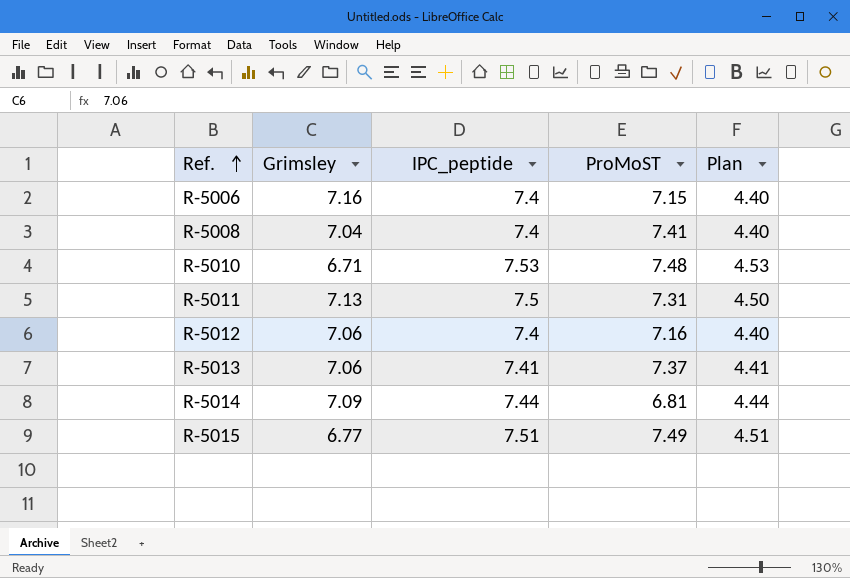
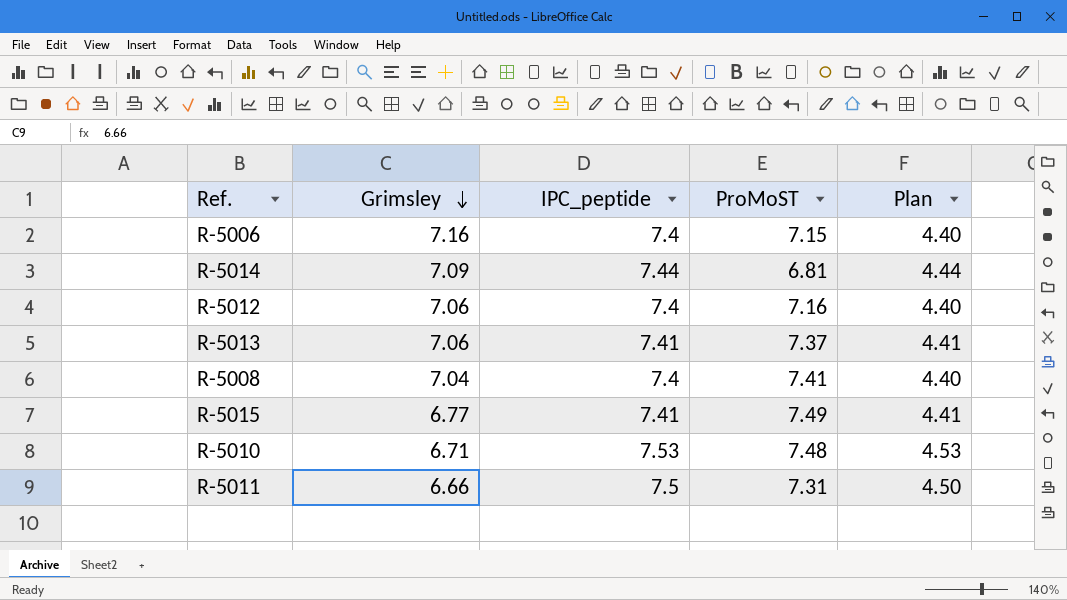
row order: Ref. ascending -> Grimsley descending
R-5015 | IPC_peptide: 7.51 -> 7.41
R-5015 | Plan: 4.51 -> 4.41
R-5011 | Grimsley: 7.13 -> 6.66

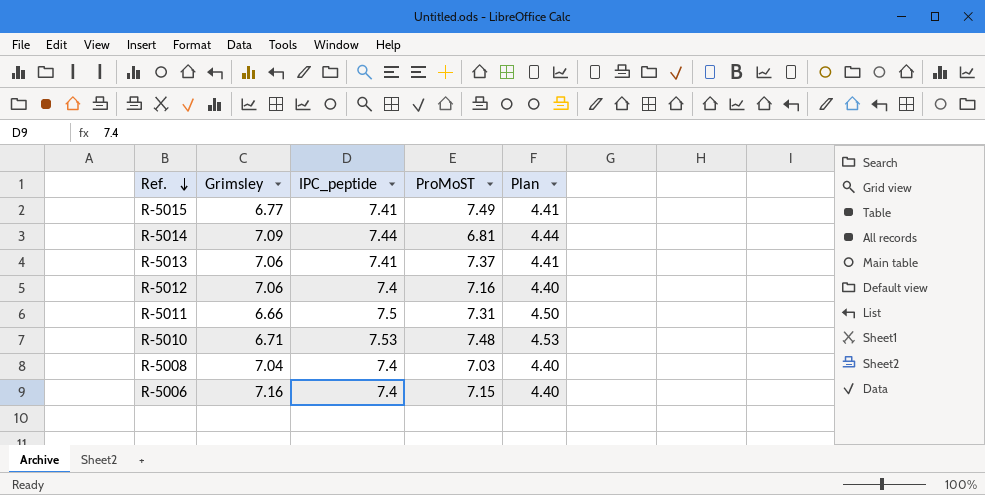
row order: Grimsley descending -> Ref. descending
R-5008 | ProMoST: 7.41 -> 7.03

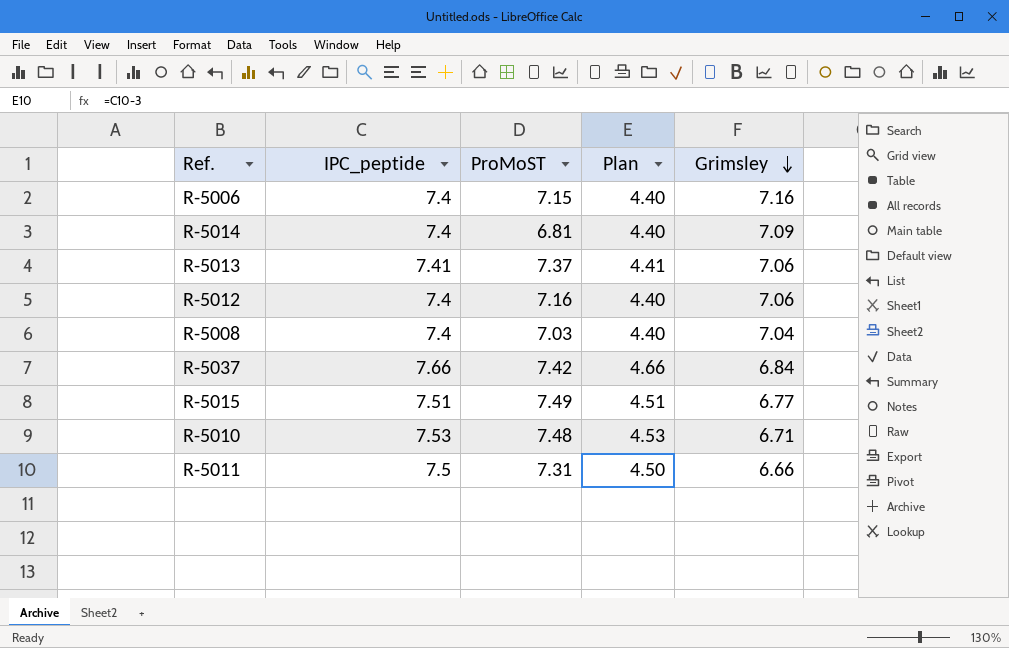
row order: Ref. descending -> Grimsley descending
column Grimsley | position: 2 -> 5
R-5014 | IPC_peptide: 7.44 -> 7.4
R-5014 | Plan: 4.44 -> 4.40
row R-5037: none -> 7.66 | 7.42 | 4.66 | 6.84
R-5015 | IPC_peptide: 7.41 -> 7.51
R-5015 | Plan: 4.41 -> 4.51

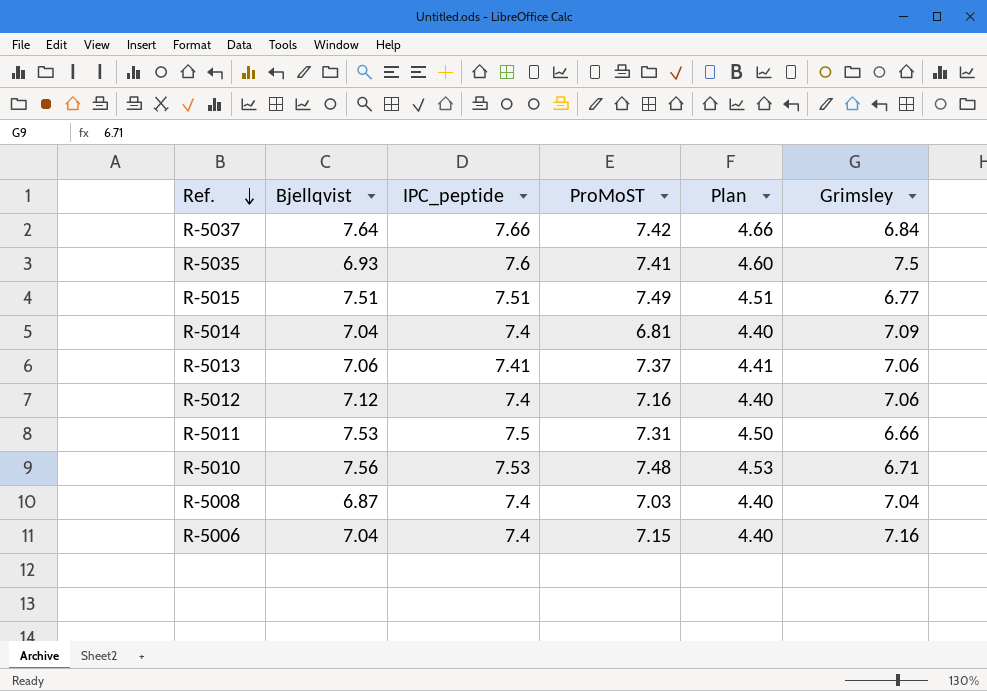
row order: Grimsley descending -> Ref. descending
column Bjellqvist | position: none -> 2
row R-5035: none -> 6.93 | 7.6 | 7.41 | 4.60 | 7.5

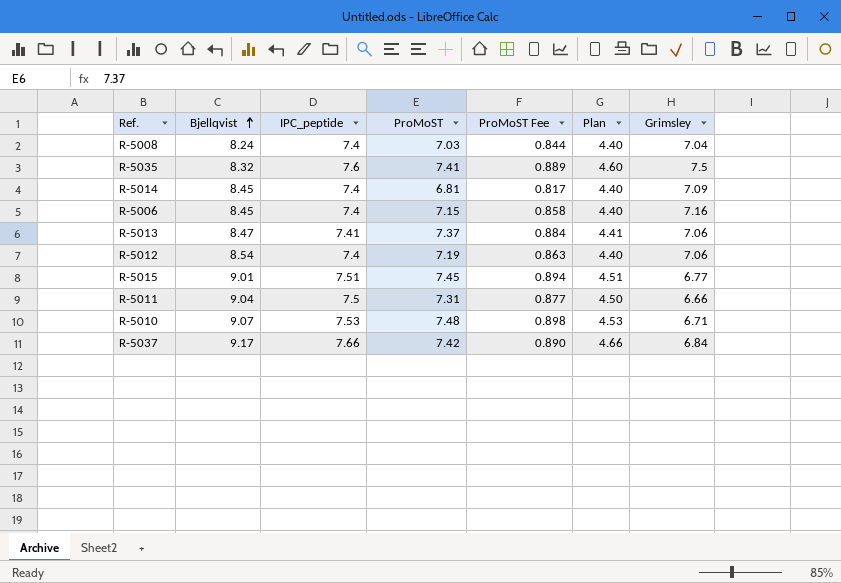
row order: Ref. descending -> Bjellqvist ascending
column ProMoST Fee | formula: none -> [ProMoST] * 0.12
R-5008 | Bjellqvist: 6.87 -> 8.24
R-5035 | Bjellqvist: 6.93 -> 8.32
R-5014 | Bjellqvist: 7.04 -> 8.45
R-5006 | Bjellqvist: 7.04 -> 8.45
R-5013 | Bjellqvist: 7.06 -> 8.47
R-5012 | Bjellqvist: 7.12 -> 8.54
R-5012 | ProMoST: 7.16 -> 7.19
R-5015 | Bjellqvist: 7.51 -> 9.01
R-5015 | ProMoST: 7.49 -> 7.45
R-5011 | Bjellqvist: 7.53 -> 9.04
R-5010 | Bjellqvist: 7.56 -> 9.07
R-5037 | Bjellqvist: 7.64 -> 9.17

